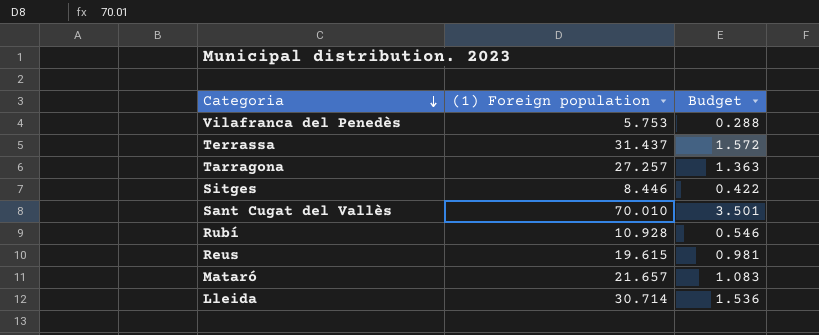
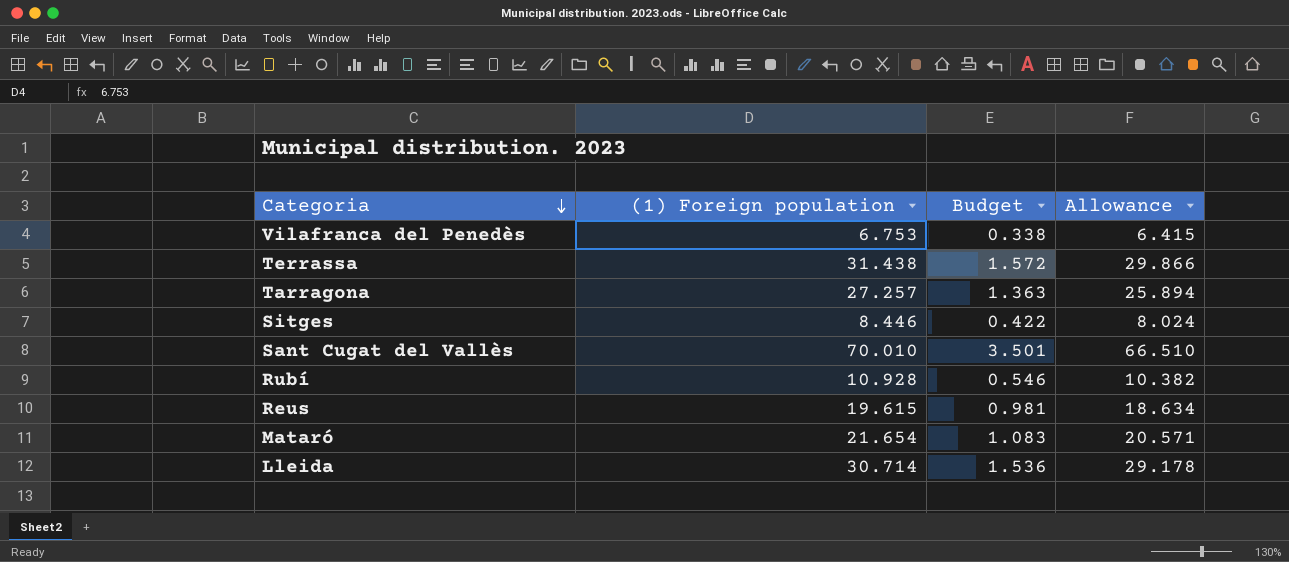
column Allowance | formula: none -> [(1) Foreign population] * 0.95
Vilafranca del Penedès | (1) Foreign population: 5.753 -> 6.753
Vilafranca del Penedès | Budget: 0.288 -> 0.338
Terrassa | (1) Foreign population: 31.437 -> 31.438
Mataró | (1) Foreign population: 21.657 -> 21.654

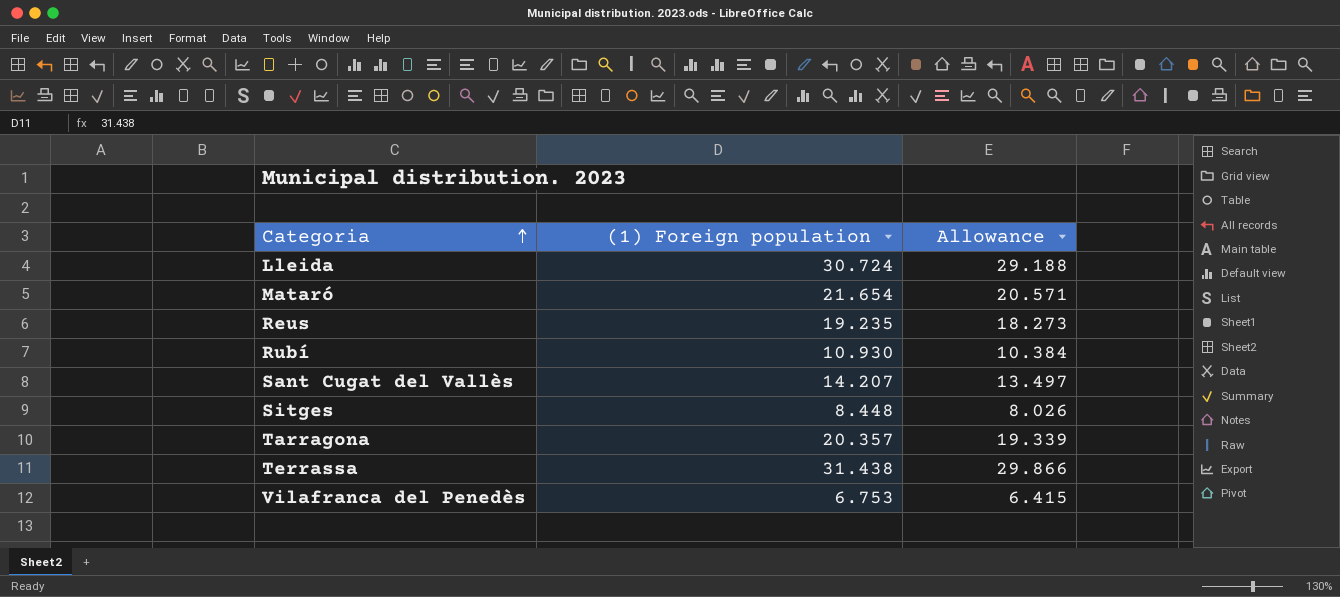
row order: Categoria descending -> Categoria ascending
column Budget | formula: [(1) Foreign population] * 0.05 -> none
Lleida | (1) Foreign population: 30.714 -> 30.724
Lleida | Allowance: 29.178 -> 29.188
Reus | (1) Foreign population: 19.615 -> 19.235
Reus | Allowance: 18.634 -> 18.273
Rubí | (1) Foreign population: 10.928 -> 10.930
Rubí | Allowance: 10.382 -> 10.384
Sant Cugat del Vallès | (1) Foreign population: 70.010 -> 14.207
Sant Cugat del Vallès | Allowance: 66.510 -> 13.497
Sitges | (1) Foreign population: 8.446 -> 8.448
Sitges | Allowance: 8.024 -> 8.026
Tarragona | (1) Foreign population: 27.257 -> 20.357
Tarragona | Allowance: 25.894 -> 19.339

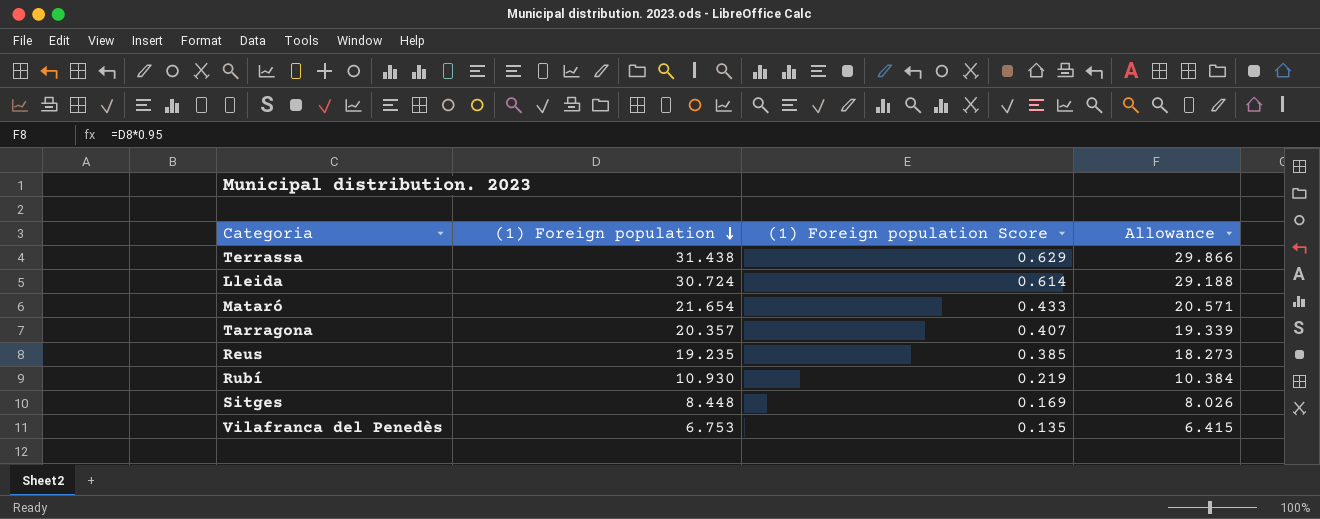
row order: Categoria ascending -> (1) Foreign population descending
column (1) Foreign population Score | formula: none -> [(1) Foreign population] * 0.02
row Sant Cugat del Vallès: 14.207 | 13.497 -> none

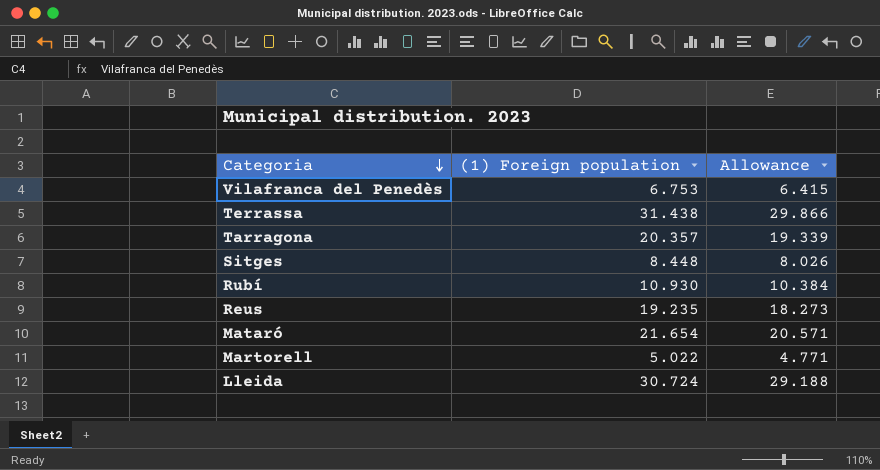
row order: (1) Foreign population descending -> Categoria descending
column (1) Foreign population Score | formula: [(1) Foreign population] * 0.02 -> none
row Martorell: none -> 5.022 | 4.771

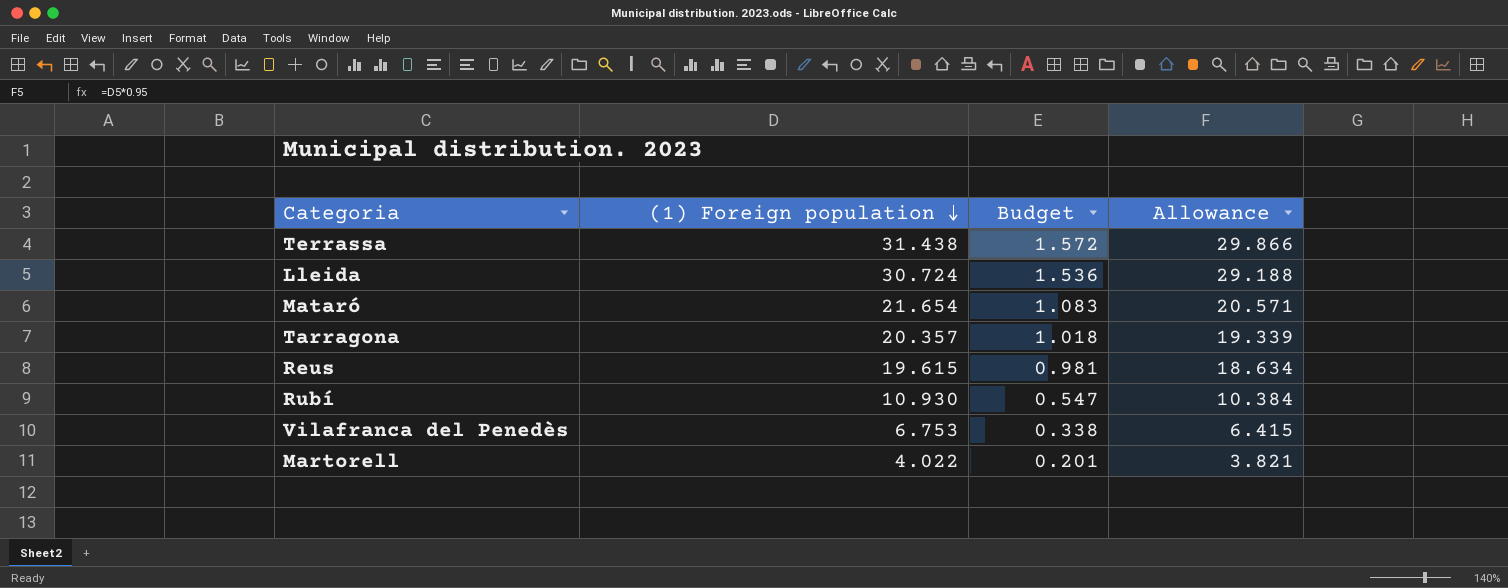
row order: Categoria descending -> (1) Foreign population descending
column Budget | formula: none -> [(1) Foreign population] * 0.05
row Sitges: 8.448 | 8.026 -> none
Reus | (1) Foreign population: 19.235 -> 19.615
Reus | Allowance: 18.273 -> 18.634
Martorell | (1) Foreign population: 5.022 -> 4.022
Martorell | Allowance: 4.771 -> 3.821

